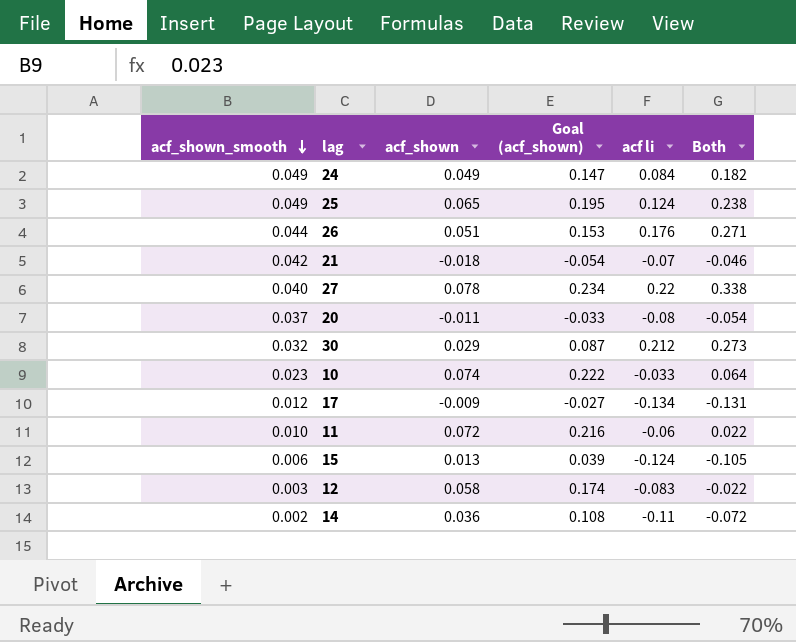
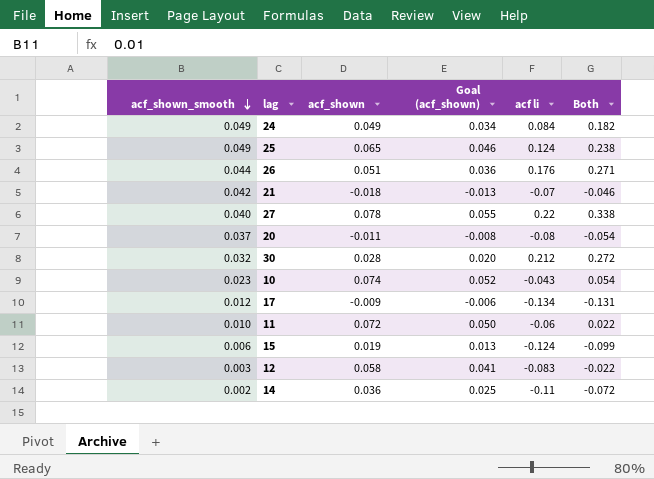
column Goal (acf_shown) | formula: [acf_shown] * 3 -> [acf_shown] * 0.7
30 | acf_shown: 0.029 -> 0.028
30 | Both: 0.273 -> 0.272
10 | acf li: -0.033 -> -0.043
10 | Both: 0.064 -> 0.054
15 | acf_shown: 0.013 -> 0.019
15 | Both: -0.105 -> -0.099

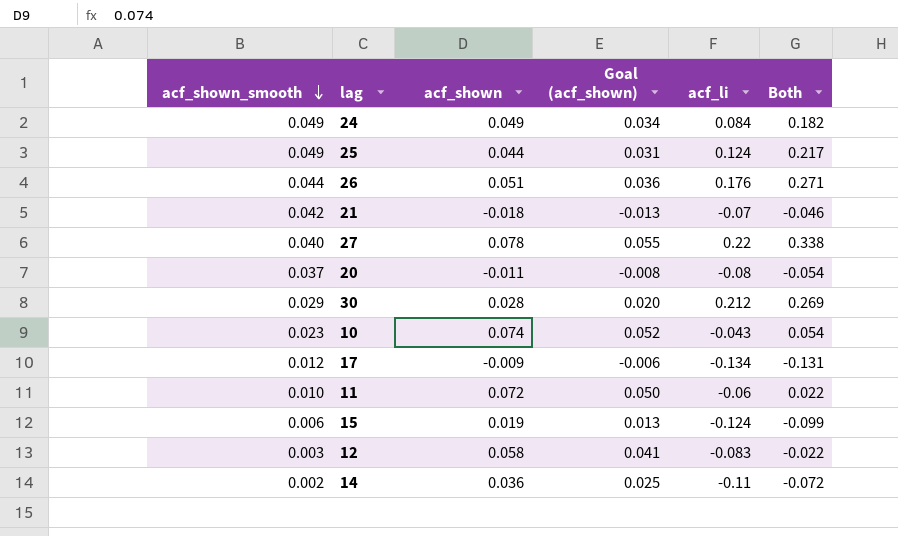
column name: acf li -> acf_li
25 | acf_shown: 0.065 -> 0.044
25 | Goal (acf_shown): 0.046 -> 0.031
25 | Both: 0.238 -> 0.217
30 | acf_shown_smooth: 0.032 -> 0.029
30 | Both: 0.272 -> 0.269

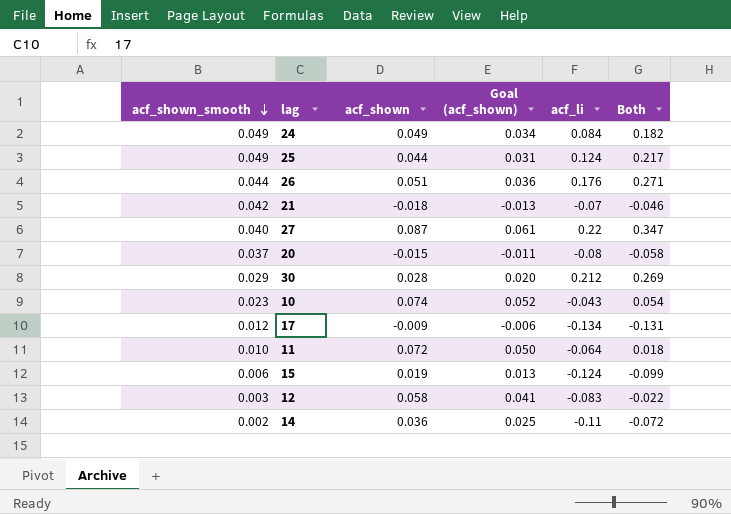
27 | acf_shown: 0.078 -> 0.087
27 | Goal (acf_shown): 0.055 -> 0.061
27 | Both: 0.338 -> 0.347
20 | acf_shown: -0.011 -> -0.015
20 | Goal (acf_shown): -0.008 -> -0.011
20 | Both: -0.054 -> -0.058
11 | acf_li: -0.06 -> -0.064
11 | Both: 0.022 -> 0.018

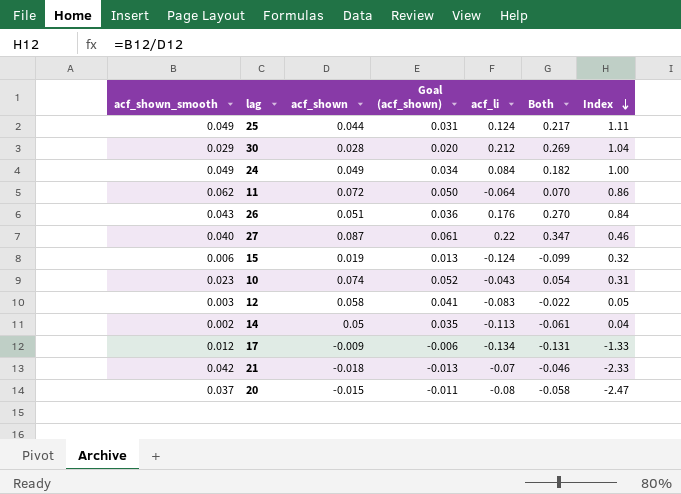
row order: acf_shown_smooth descending -> Index descending
column Index | formula: none -> [acf_shown_smooth] / [acf_shown]
11 | acf_shown_smooth: 0.010 -> 0.062
11 | Both: 0.018 -> 0.070
26 | acf_shown_smooth: 0.044 -> 0.043
26 | Both: 0.271 -> 0.270
14 | acf_shown: 0.036 -> 0.05
14 | Goal (acf_shown): 0.025 -> 0.035
14 | acf_li: -0.11 -> -0.113
14 | Both: -0.072 -> -0.061

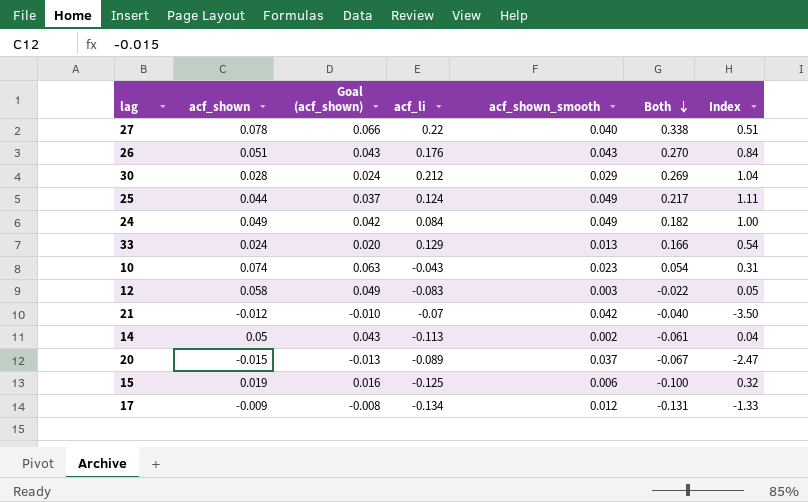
row order: Index descending -> Both descending
column Goal (acf_shown) | formula: [acf_shown] * 0.7 -> [acf_shown] * 0.85
column acf_shown_smooth | position: 1 -> 5
row 11: 0.062 | 0.072 | 0.050 | -0.064 | 0.070 | 0.86 -> none
27 | acf_shown: 0.087 -> 0.078
27 | Both: 0.347 -> 0.338
27 | Index: 0.46 -> 0.51
row 33: none -> 0.024 | 0.020 | 0.129 | 0.013 | 0.166 | 0.54
21 | acf_shown: -0.018 -> -0.012
21 | Both: -0.046 -> -0.040
21 | Index: -2.33 -> -3.50
20 | acf_li: -0.08 -> -0.089
20 | Both: -0.058 -> -0.067
15 | acf_li: -0.124 -> -0.125
15 | Both: -0.099 -> -0.100

